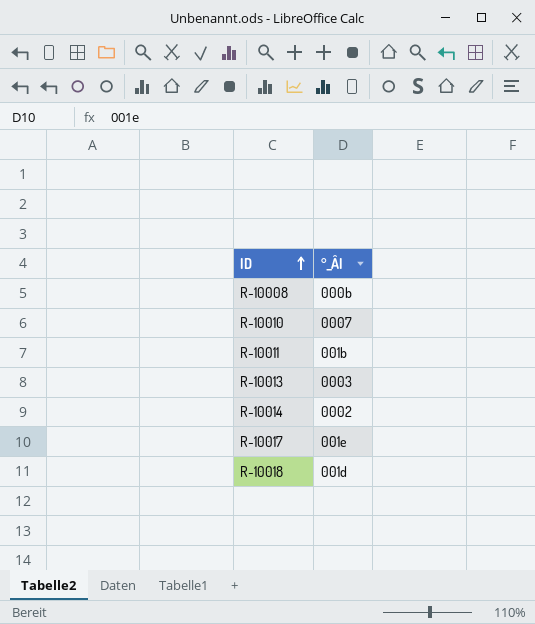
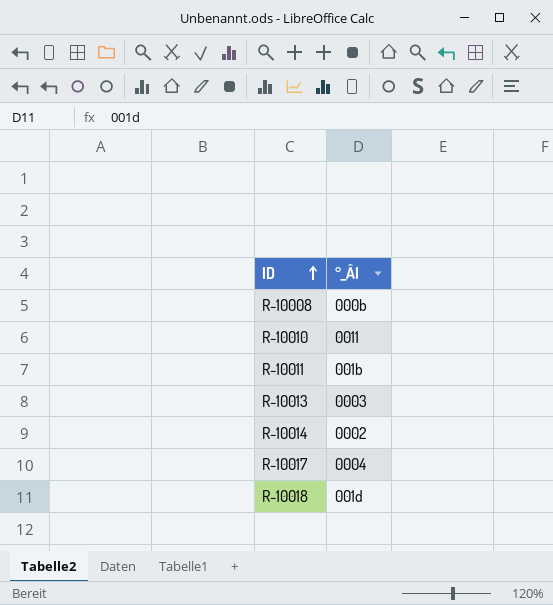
R-10010 | °_ÂI: 0007 -> 0011
R-10017 | °_ÂI: 001e -> 0004

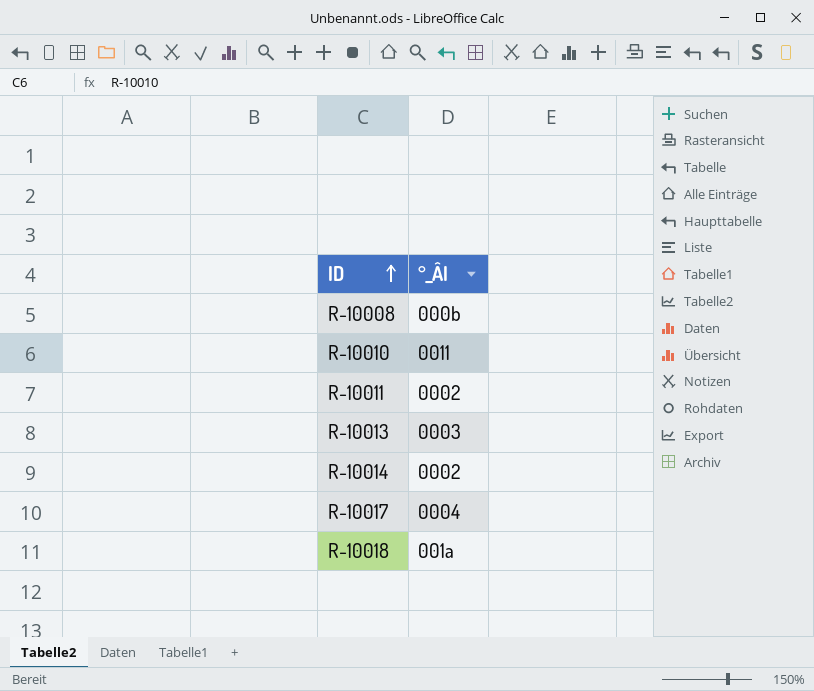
R-10011 | °_ÂI: 001b -> 0002
R-10018 | °_ÂI: 001d -> 001a

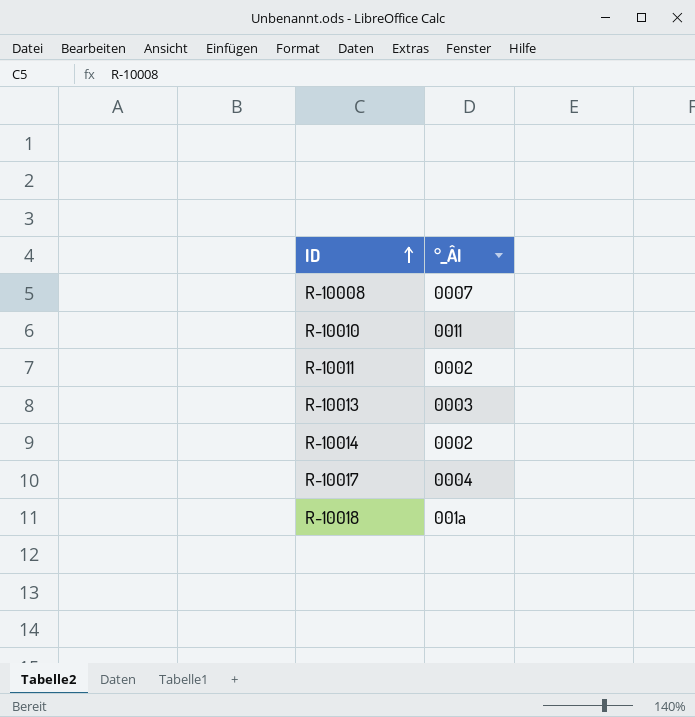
R-10008 | °_ÂI: 000b -> 0007

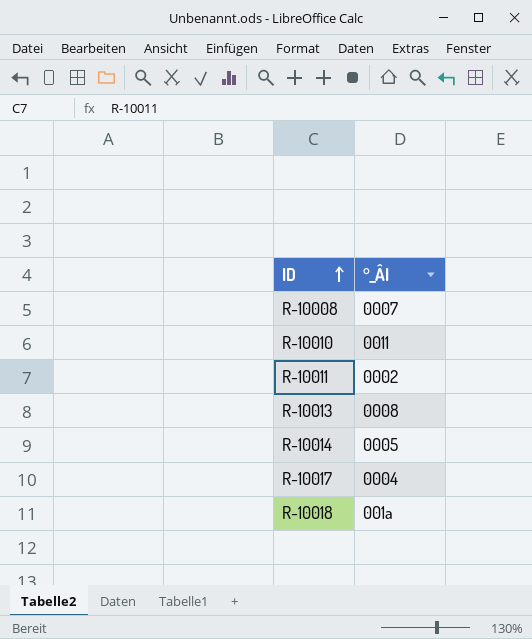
R-10013 | °_ÂI: 0003 -> 0008
R-10014 | °_ÂI: 0002 -> 0005

